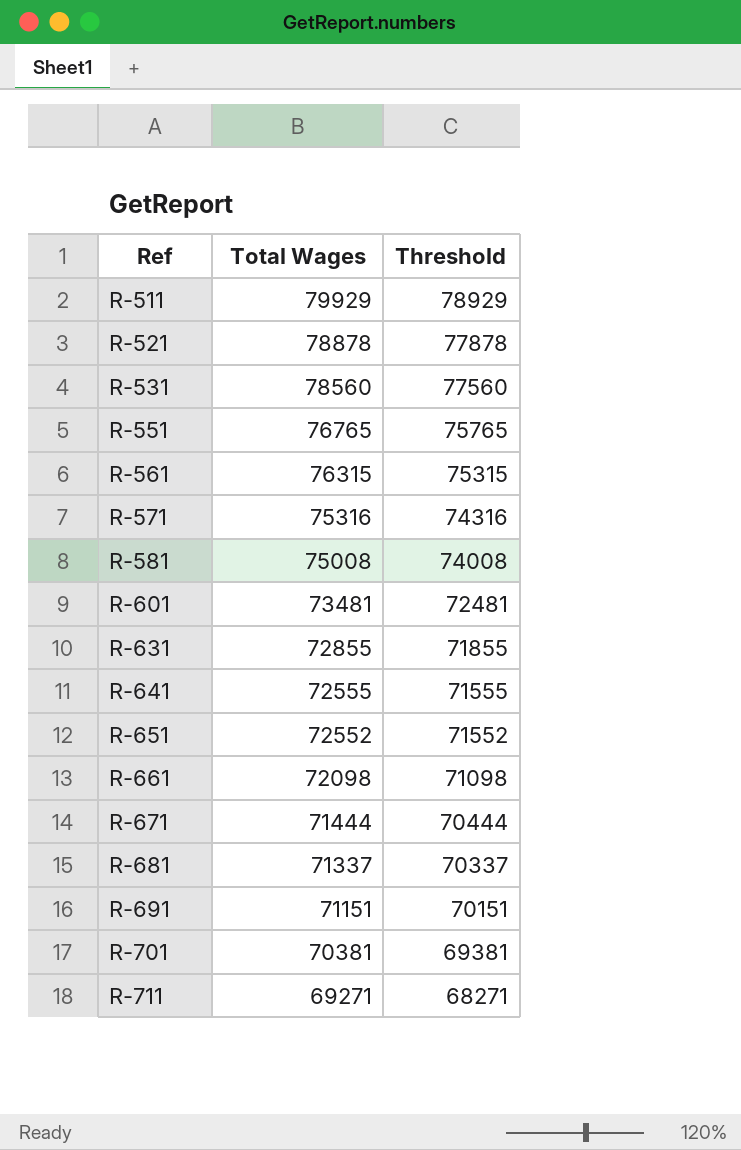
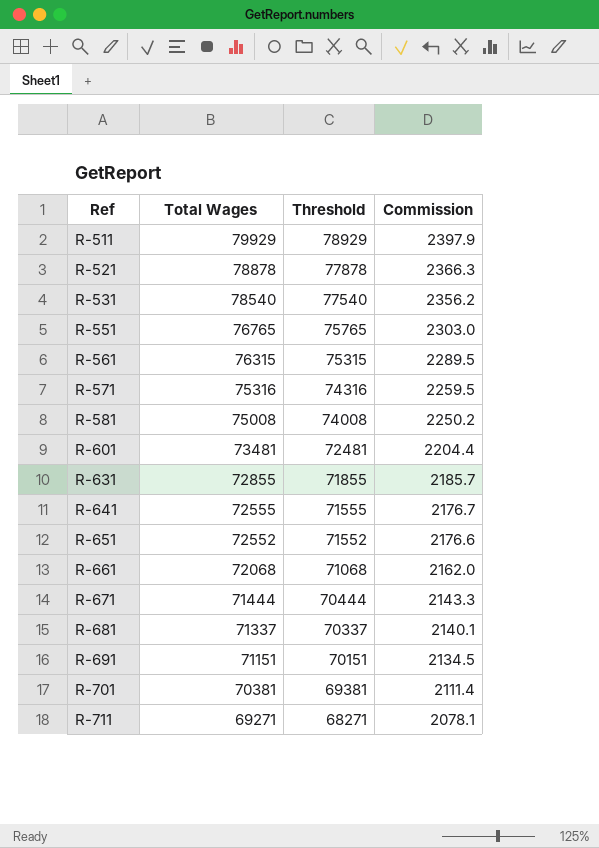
column Commission | formula: none -> [Total Wages] * 0.03
R-531 | Total Wages: 78560 -> 78540
R-531 | Threshold: 77560 -> 77540
R-661 | Total Wages: 72098 -> 72068
R-661 | Threshold: 71098 -> 71068

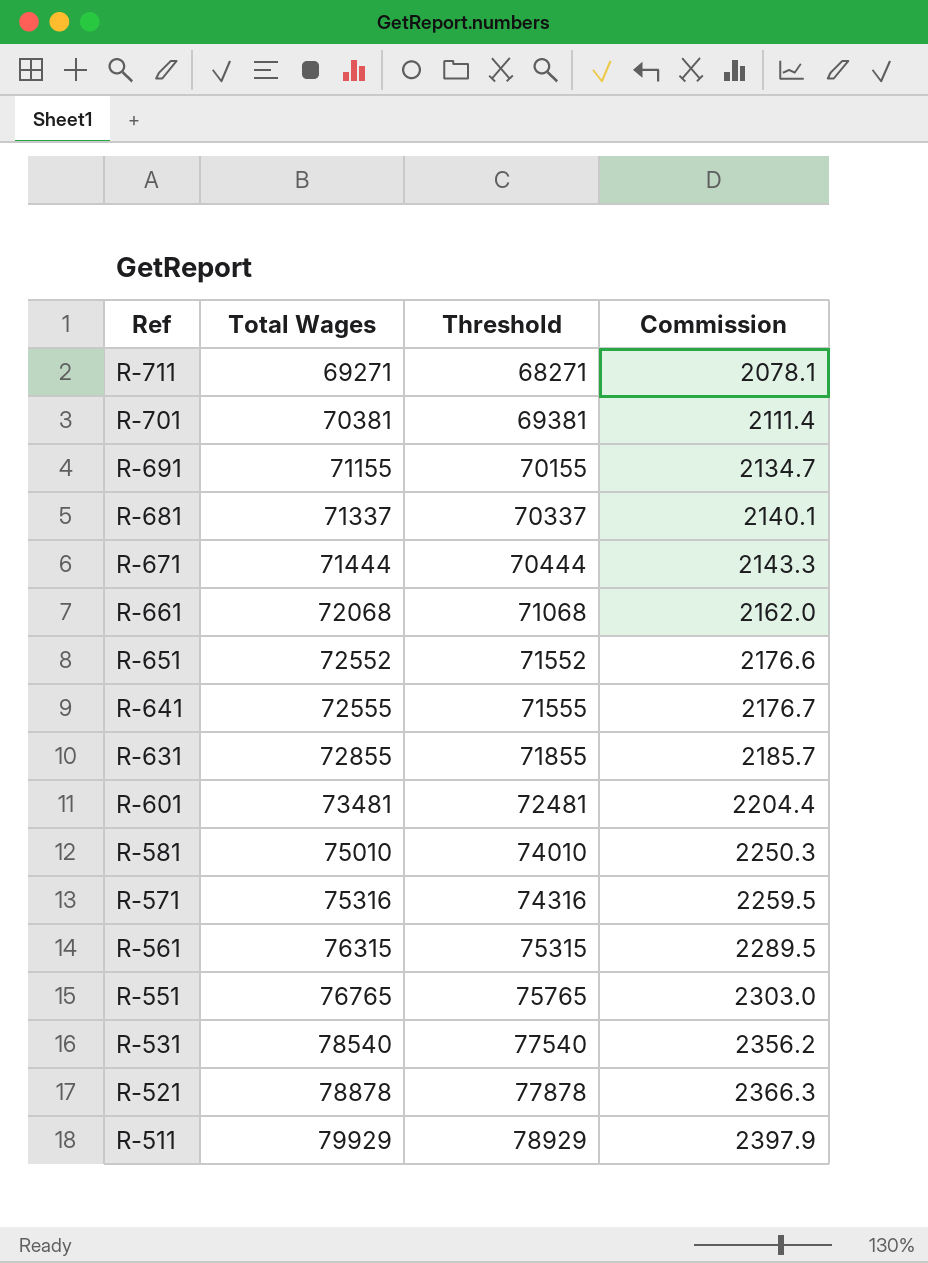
row order: Ref ascending -> Ref descending
R-691 | Total Wages: 71151 -> 71155
R-691 | Threshold: 70151 -> 70155
R-691 | Commission: 2134.5 -> 2134.7
R-581 | Total Wages: 75008 -> 75010
R-581 | Threshold: 74008 -> 74010
R-581 | Commission: 2250.2 -> 2250.3

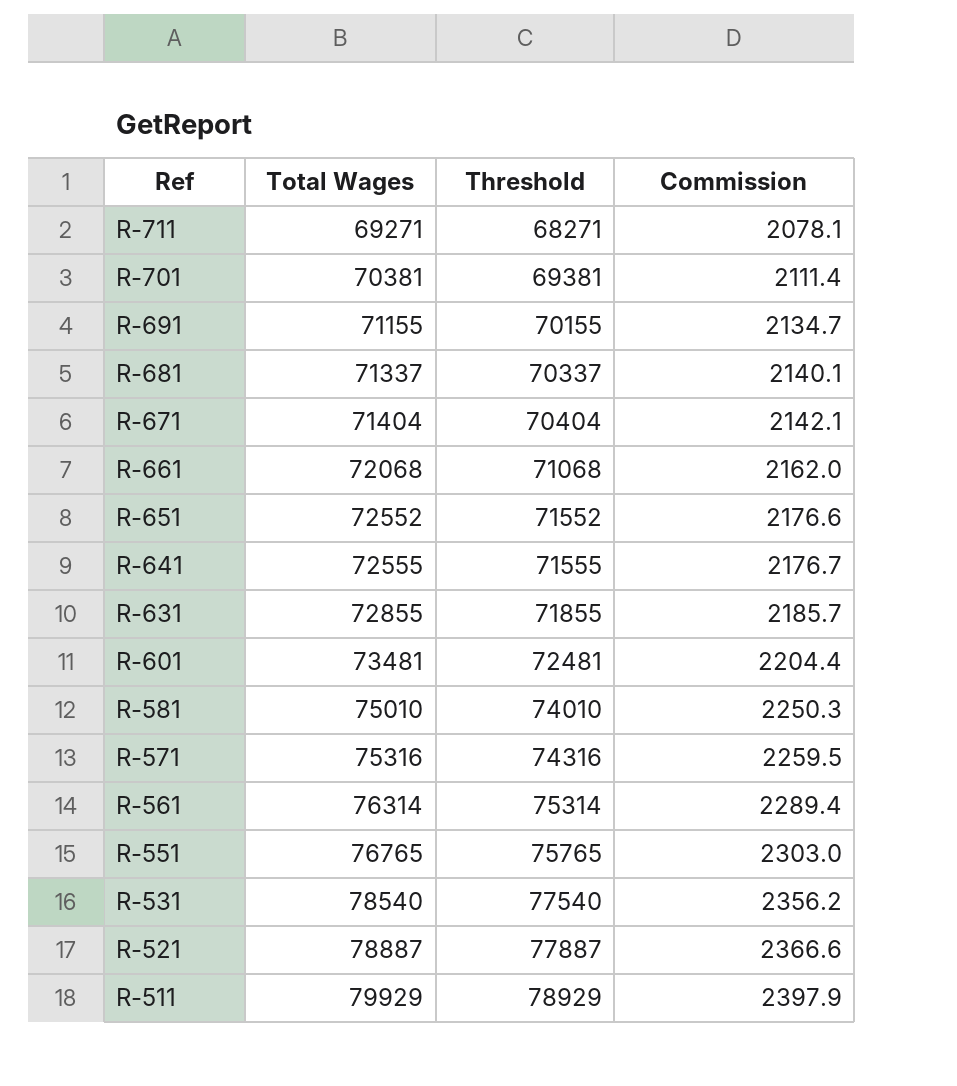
R-671 | Total Wages: 71444 -> 71404
R-671 | Threshold: 70444 -> 70404
R-671 | Commission: 2143.3 -> 2142.1
R-561 | Total Wages: 76315 -> 76314
R-561 | Threshold: 75315 -> 75314
R-561 | Commission: 2289.5 -> 2289.4
R-521 | Total Wages: 78878 -> 78887
R-521 | Threshold: 77878 -> 77887
R-521 | Commission: 2366.3 -> 2366.6

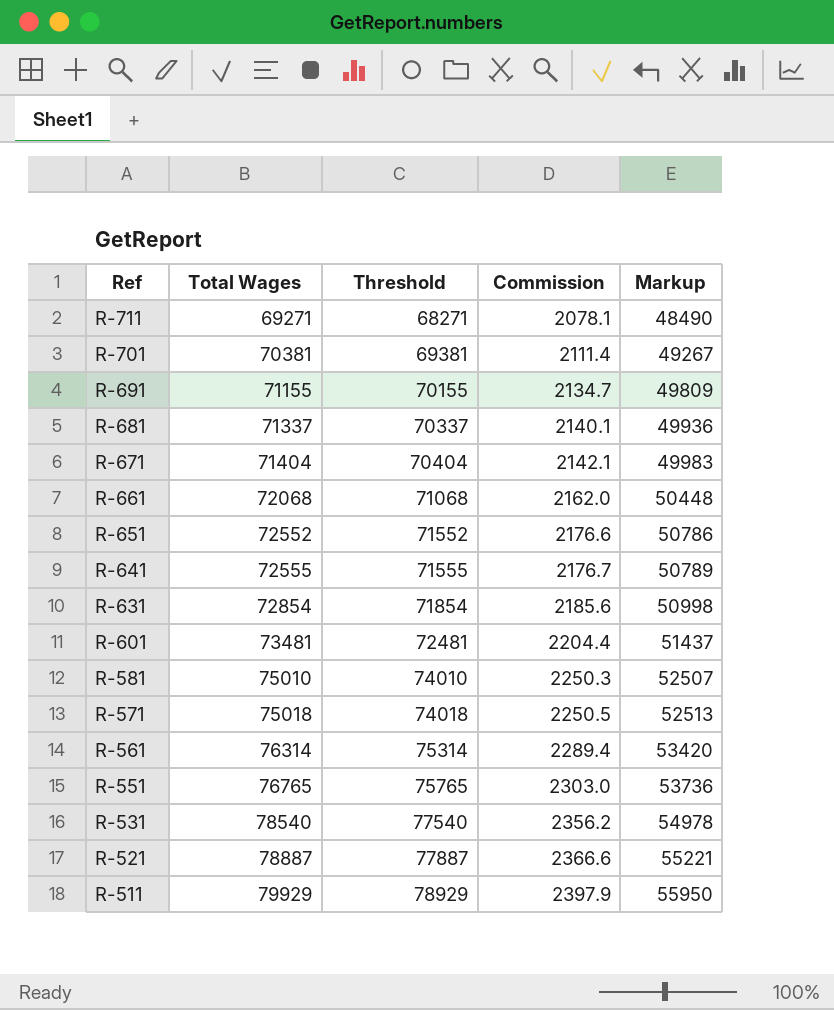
column Markup | formula: none -> [Total Wages] * 0.7
R-631 | Total Wages: 72855 -> 72854
R-631 | Threshold: 71855 -> 71854
R-631 | Commission: 2185.7 -> 2185.6
R-571 | Total Wages: 75316 -> 75018
R-571 | Threshold: 74316 -> 74018
R-571 | Commission: 2259.5 -> 2250.5

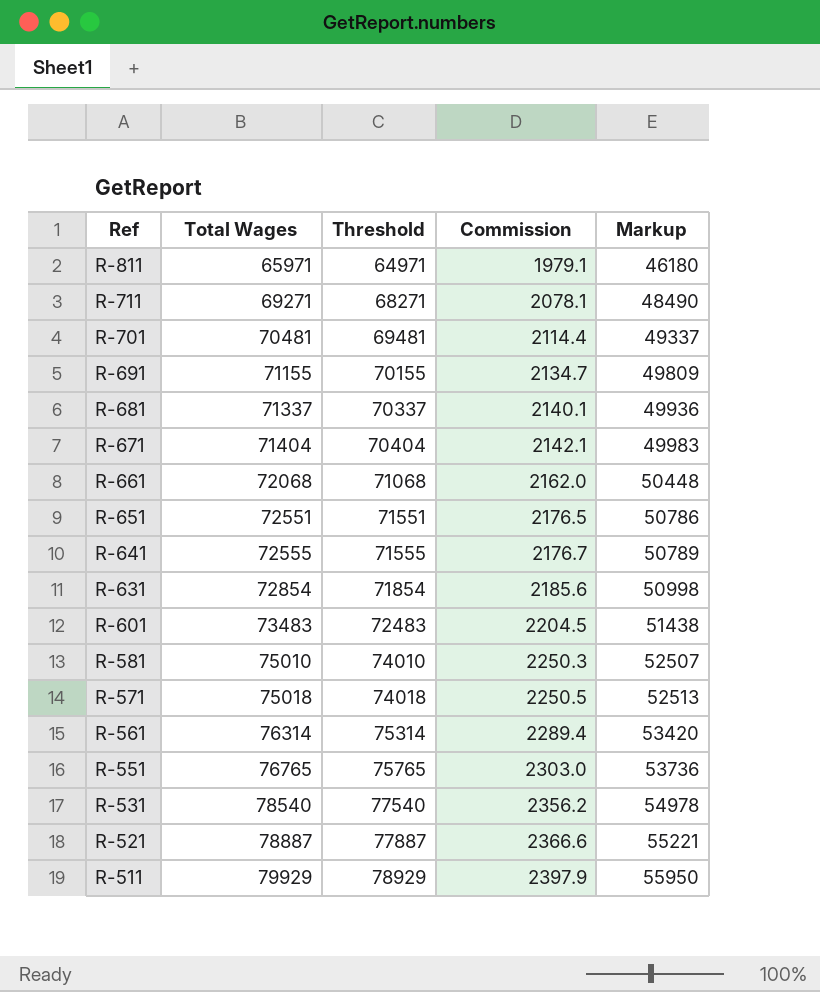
row R-811: none -> 65971 | 64971 | 1979.1 | 46180
R-701 | Total Wages: 70381 -> 70481
R-701 | Threshold: 69381 -> 69481
R-701 | Commission: 2111.4 -> 2114.4
R-701 | Markup: 49267 -> 49337
R-651 | Total Wages: 72552 -> 72551
R-651 | Threshold: 71552 -> 71551
R-651 | Commission: 2176.6 -> 2176.5
R-601 | Total Wages: 73481 -> 73483
R-601 | Threshold: 72481 -> 72483
R-601 | Commission: 2204.4 -> 2204.5
R-601 | Markup: 51437 -> 51438

